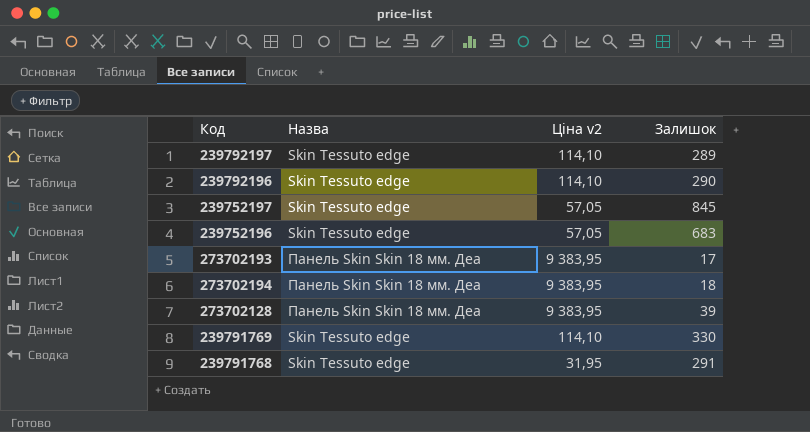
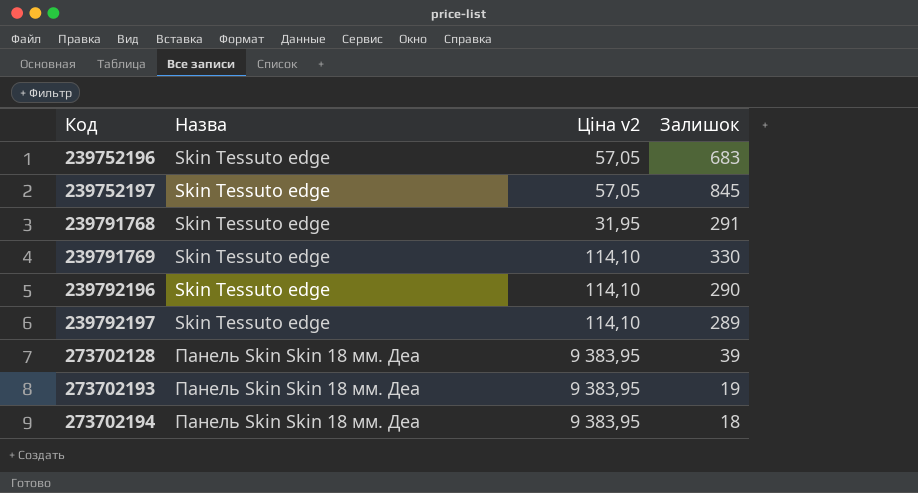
row order: none -> Код ascending
273702193 | Залишок: 17 -> 19

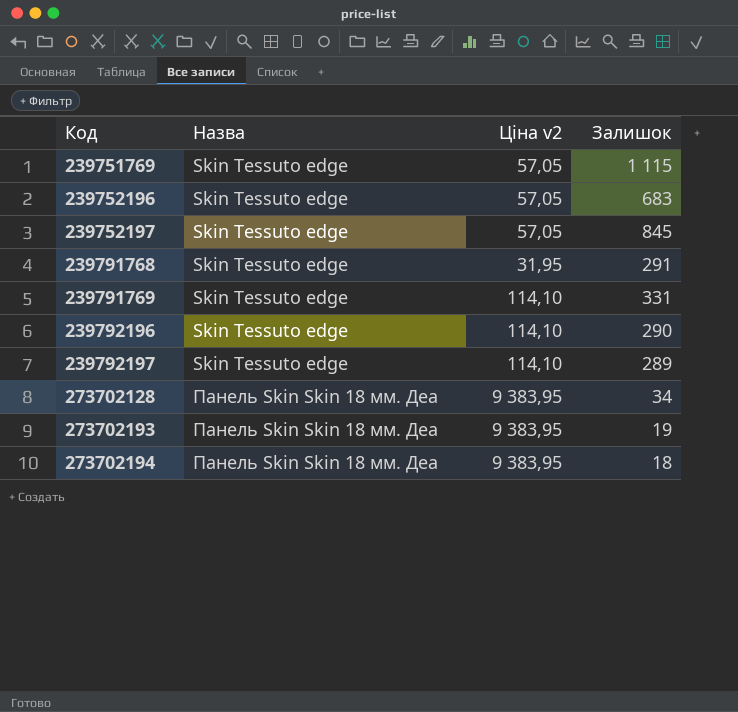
row 239751769: none -> Skin Tessuto edge | 57,05 | 1 115
239791769 | Залишок: 330 -> 331
273702128 | Залишок: 39 -> 34

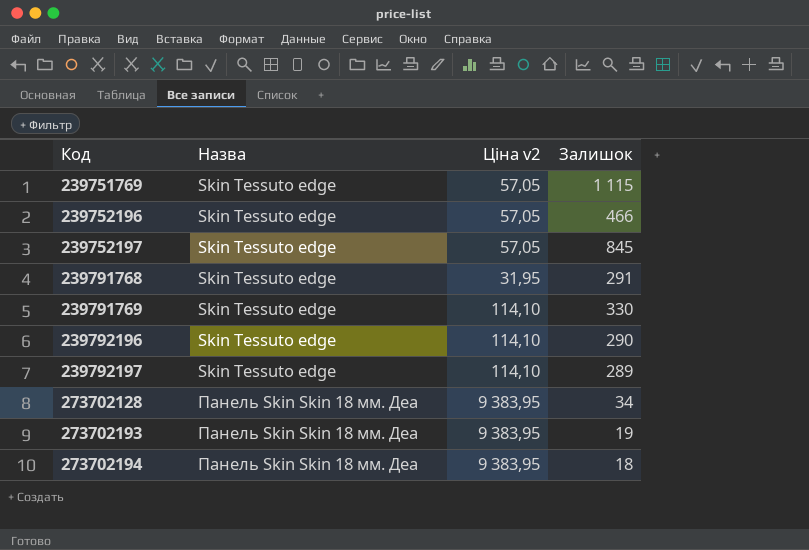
239752196 | Залишок: 683 -> 466
239791769 | Залишок: 331 -> 330

